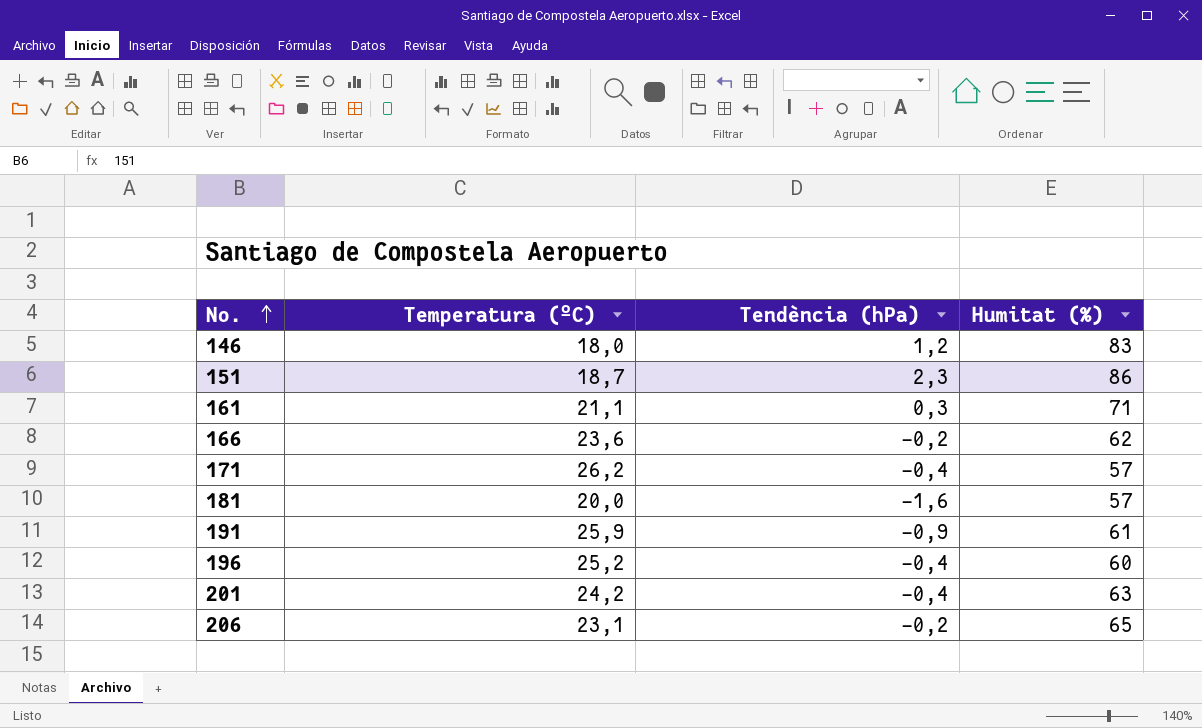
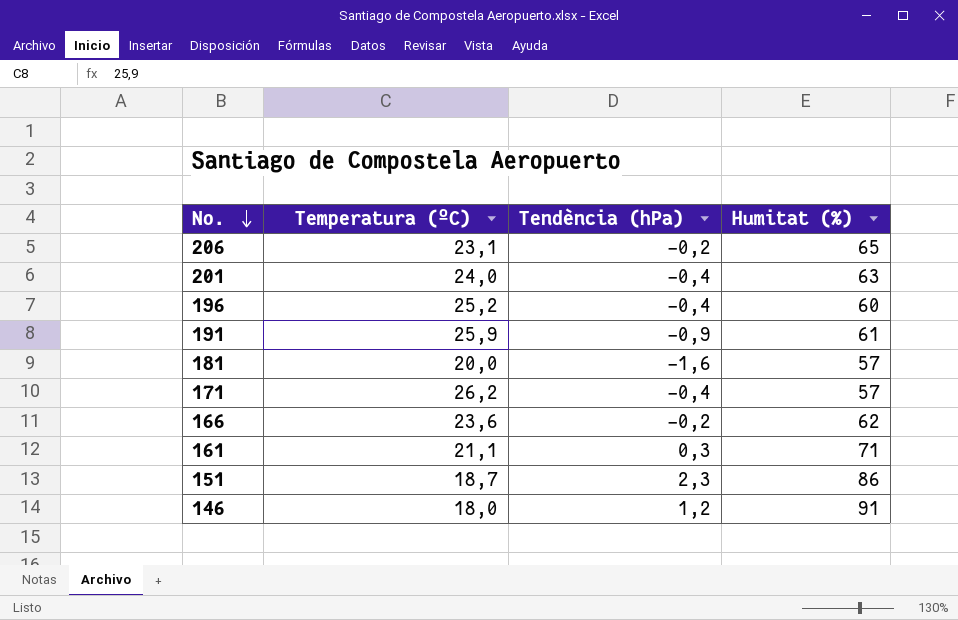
row order: No. ascending -> No. descending
201 | Temperatura (ºC): 24,2 -> 24,0
146 | Humitat (%): 83 -> 91

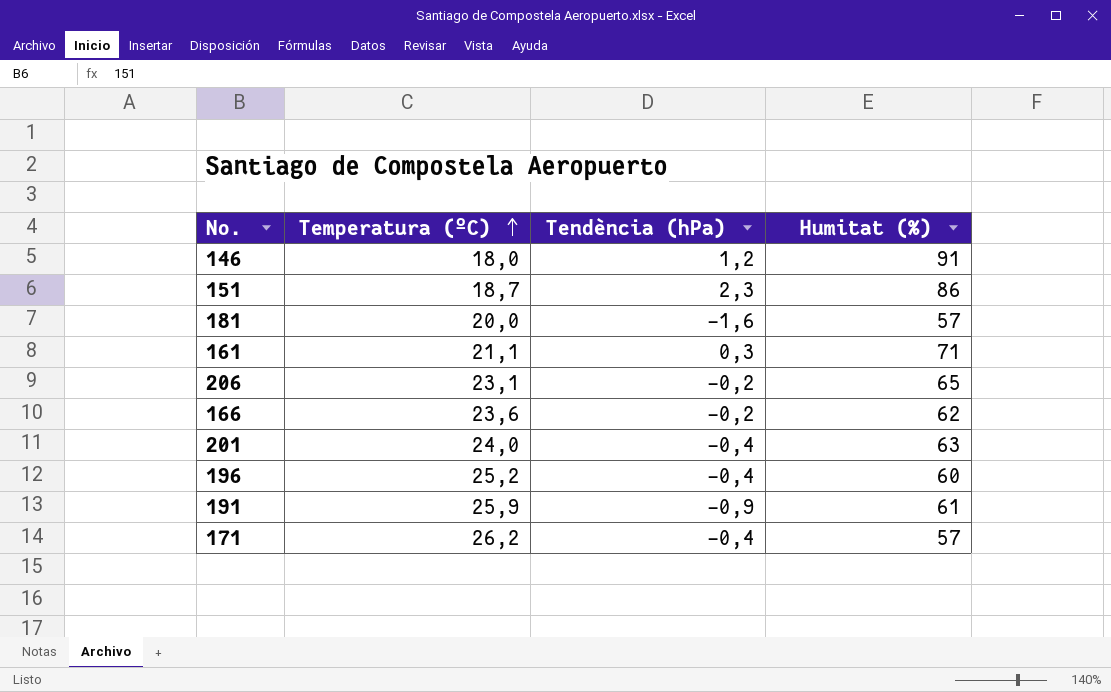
row order: No. descending -> Temperatura (ºC) ascending

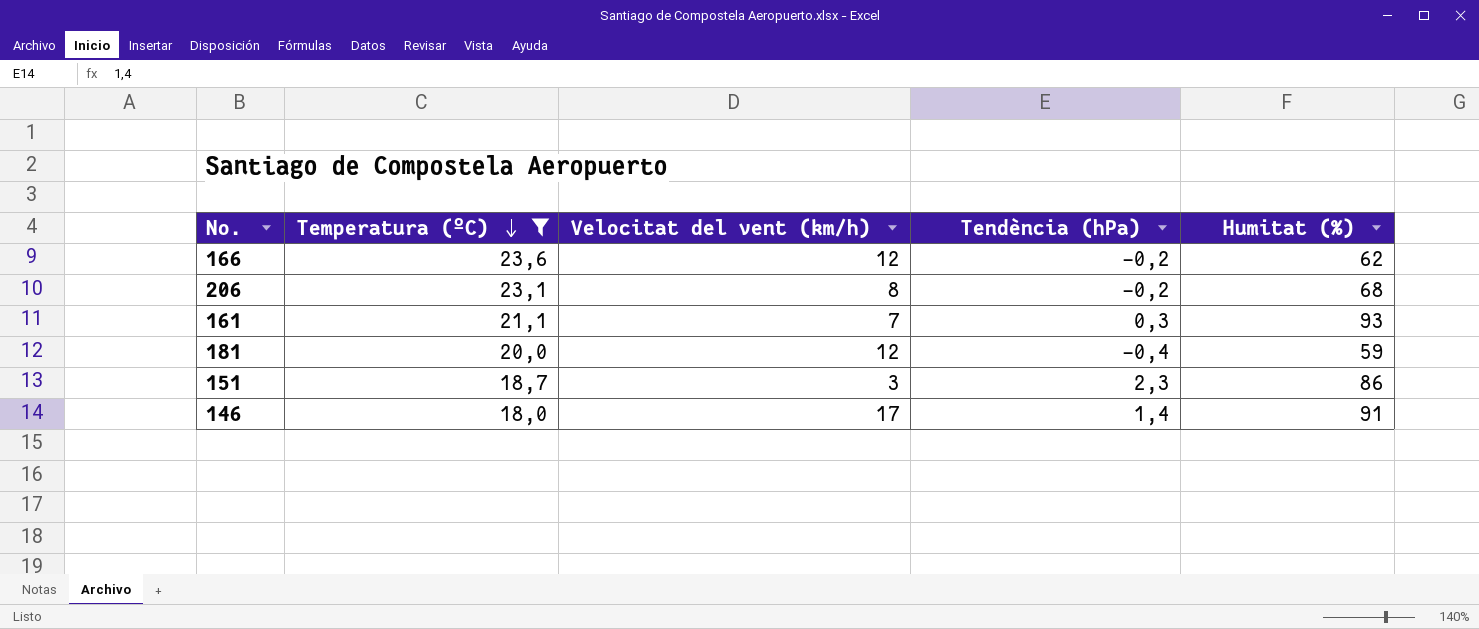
filter: none -> Temperatura (ºC) <= 23,6
row order: Temperatura (ºC) ascending -> Temperatura (ºC) descending
column Velocitat del vent (km/h) | position: none -> 3
206 | Humitat (%): 65 -> 68
161 | Humitat (%): 71 -> 93
181 | Tendència (hPa): -1,6 -> -0,4
181 | Humitat (%): 57 -> 59
146 | Tendència (hPa): 1,2 -> 1,4

